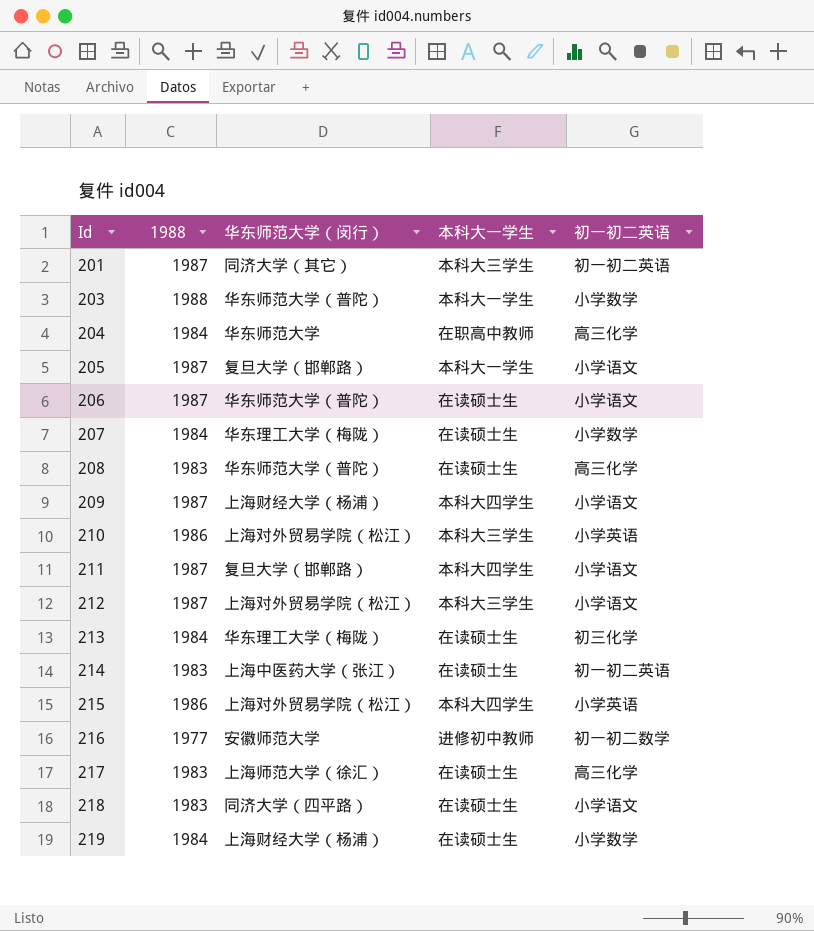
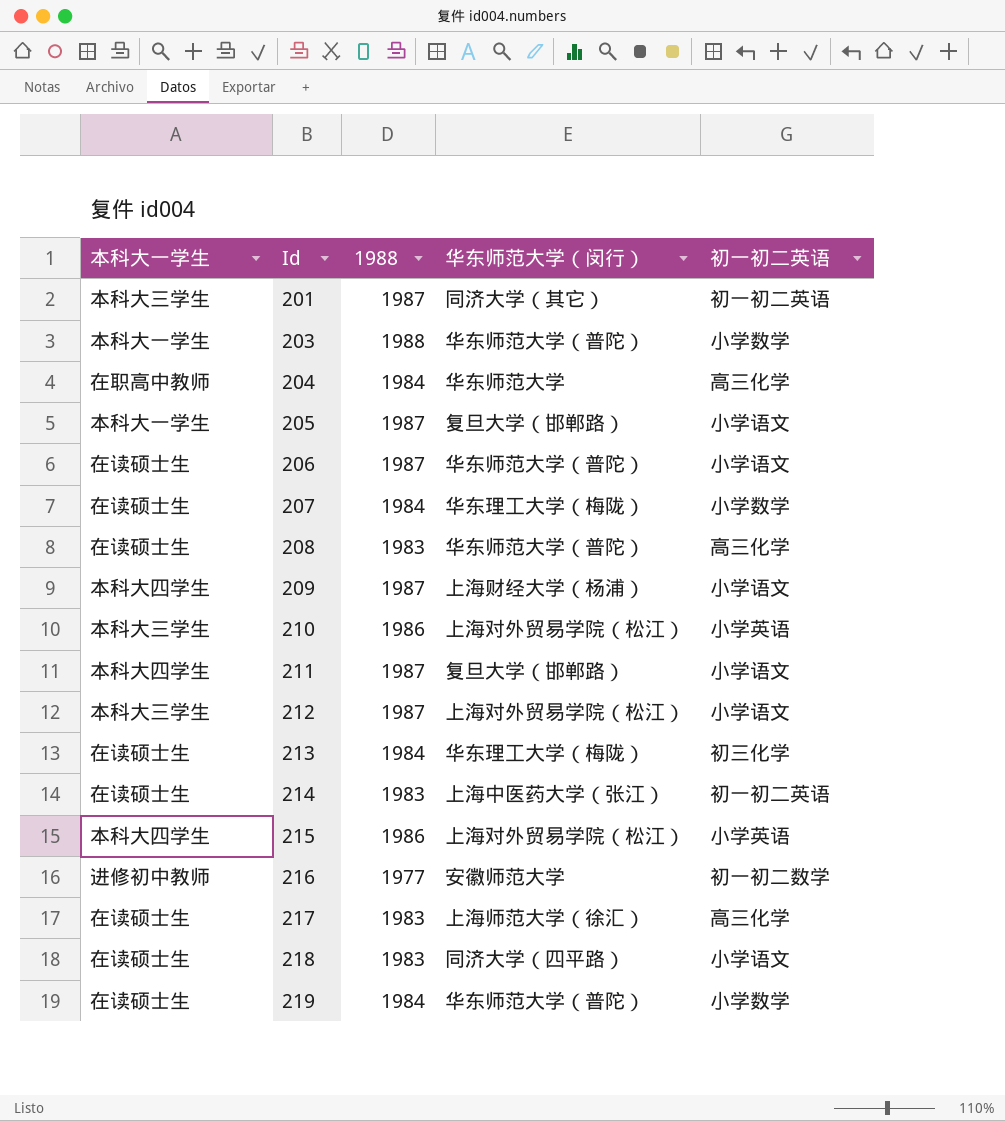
column 本科大一学生 | position: 4 -> 1
219 | 华东师范大学（闵行）: 上海财经大学（杨浦） -> 华东师范大学（普陀）

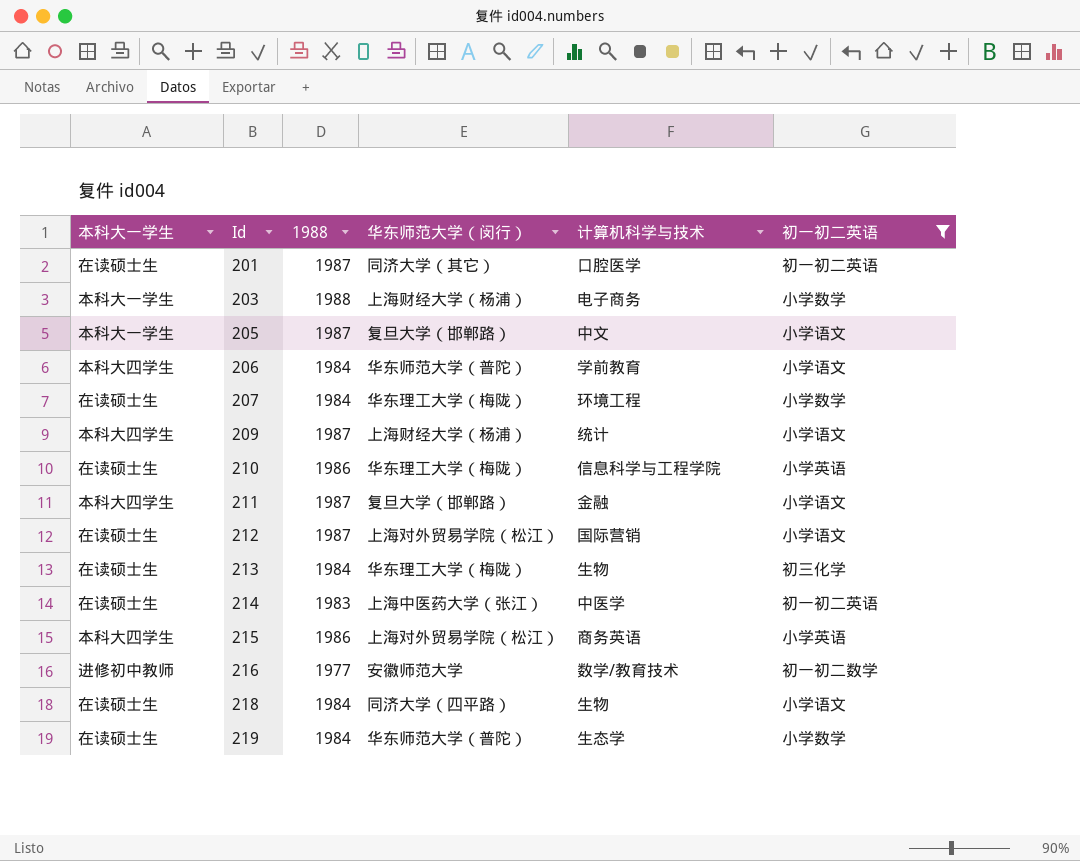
filter: none -> 初一初二英语 != 高三化学
column 计算机科学与技术 | position: none -> 5
201 | 本科大一学生: 本科大三学生 -> 在读硕士生
203 | 华东师范大学（闵行）: 华东师范大学（普陀） -> 上海财经大学（杨浦）
206 | 本科大一学生: 在读硕士生 -> 本科大四学生
206 | 1988: 1987 -> 1984
210 | 本科大一学生: 本科大三学生 -> 在读硕士生
210 | 华东师范大学（闵行）: 上海对外贸易学院（松江） -> 华东理工大学（梅陇）
212 | 本科大一学生: 本科大三学生 -> 在读硕士生
218 | 1988: 1983 -> 1984

